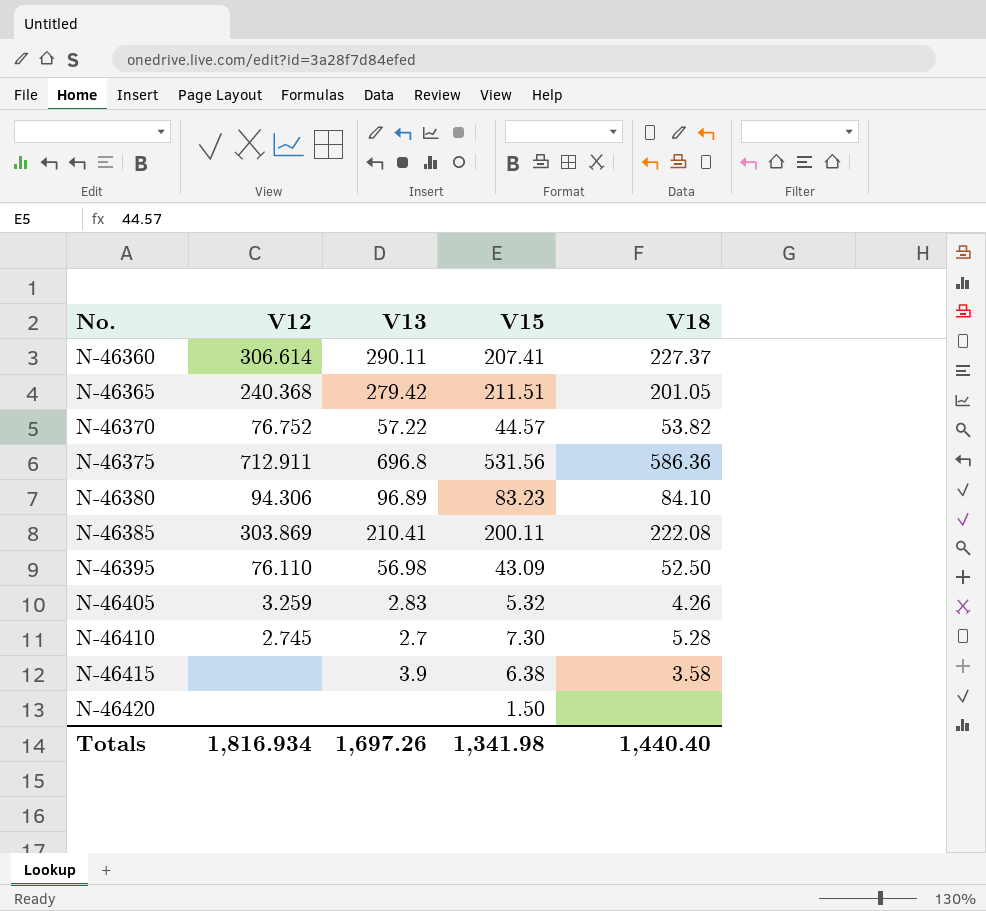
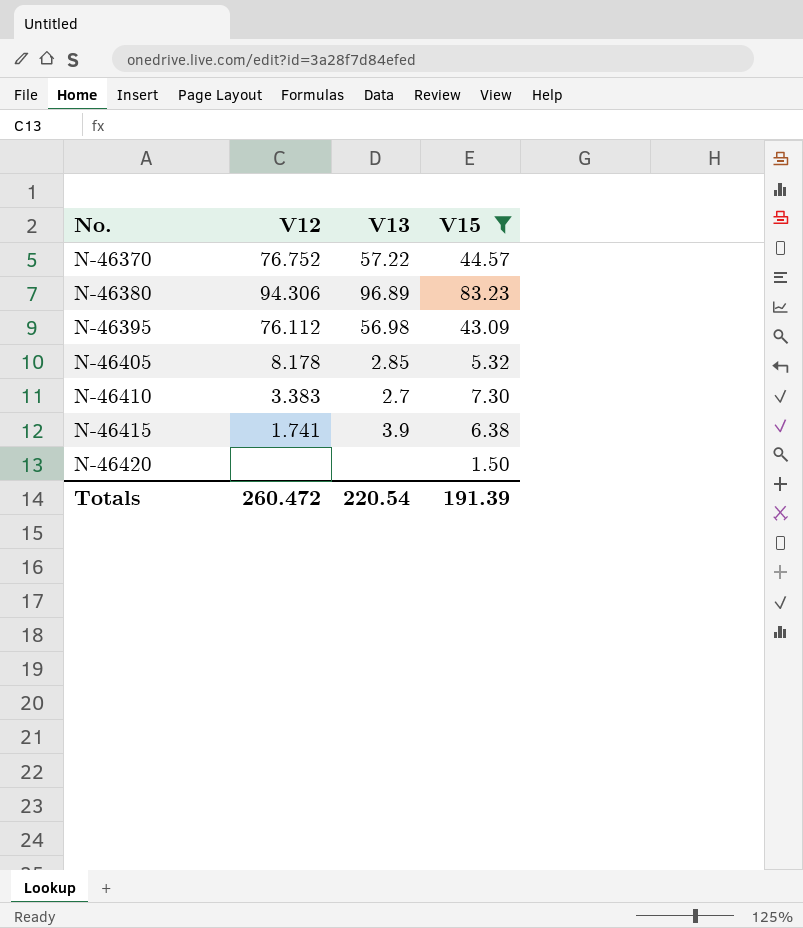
filter: none -> V15 <= 83.23
column V18 | position: 5 -> none
N-46395 | V12: 76.110 -> 76.112
N-46405 | V12: 3.259 -> 8.178
N-46405 | V13: 2.83 -> 2.85
N-46410 | V12: 2.745 -> 3.383
N-46415 | V12: none -> 1.741
Totals | V12: 1,816.934 -> 260.472
Totals | V13: 1,697.26 -> 220.54
Totals | V15: 1,341.98 -> 191.39

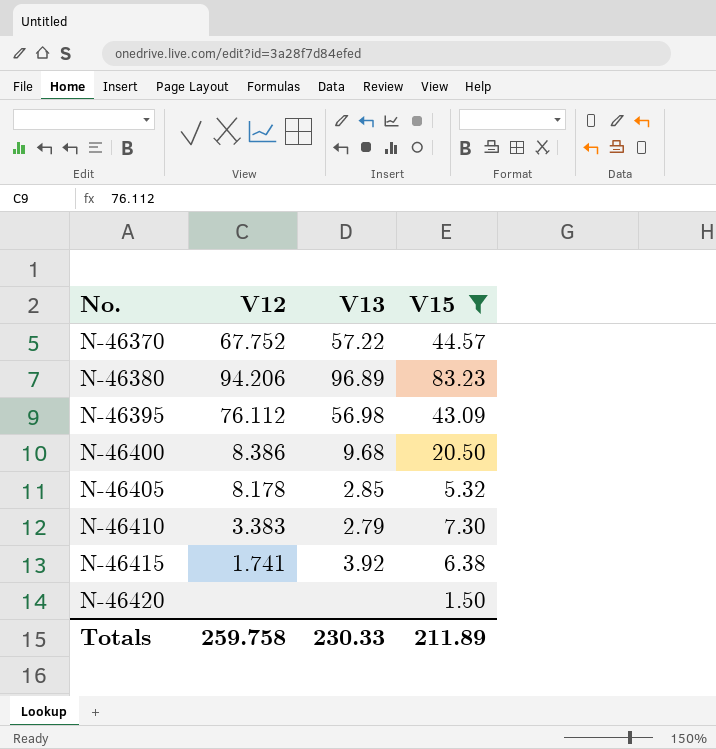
N-46370 | V12: 76.752 -> 67.752
N-46380 | V12: 94.306 -> 94.206
row N-46400: none -> 8.386 | 9.68 | 20.50
N-46410 | V13: 2.7 -> 2.79
N-46415 | V13: 3.9 -> 3.92
Totals | V12: 260.472 -> 259.758
Totals | V13: 220.54 -> 230.33
Totals | V15: 191.39 -> 211.89

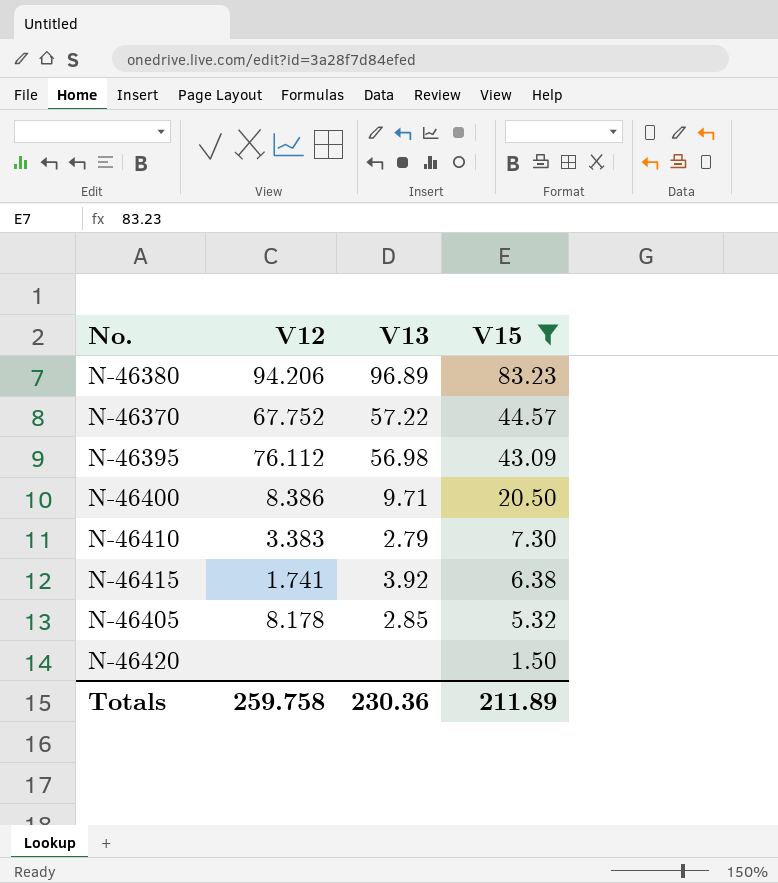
row order: No. ascending -> V15 descending
N-46400 | V13: 9.68 -> 9.71
Totals | V13: 230.33 -> 230.36

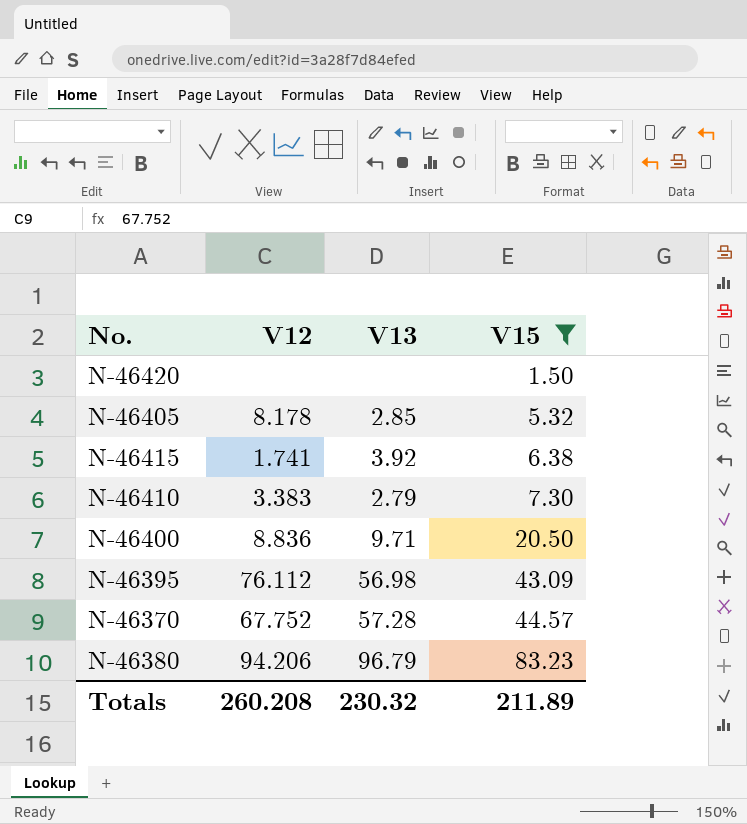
row order: V15 descending -> V15 ascending
N-46400 | V12: 8.386 -> 8.836
N-46370 | V13: 57.22 -> 57.28
N-46380 | V13: 96.89 -> 96.79
Totals | V12: 259.758 -> 260.208
Totals | V13: 230.36 -> 230.32

